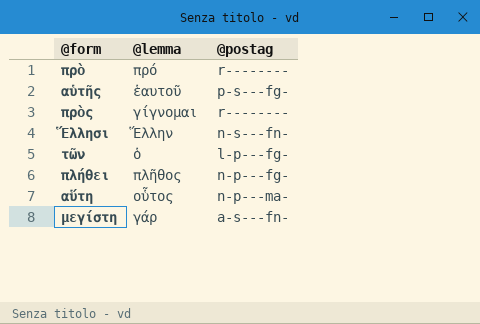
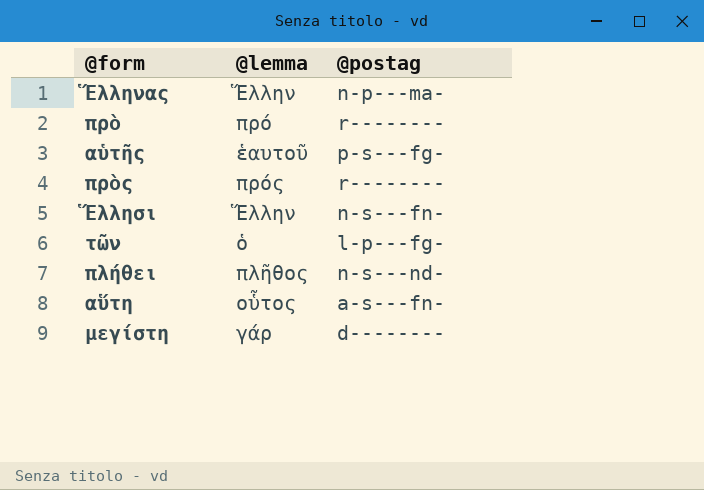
row Ἕλληνας: none -> Ἕλλην | n-p---ma-
πρὸς | @lemma: γίγνομαι -> πρός
πλήθει | @postag: n-p---fg- -> n-s---nd-
αὕτη | @postag: n-p---ma- -> a-s---fn-
μεγίστη | @postag: a-s---fn- -> d--------

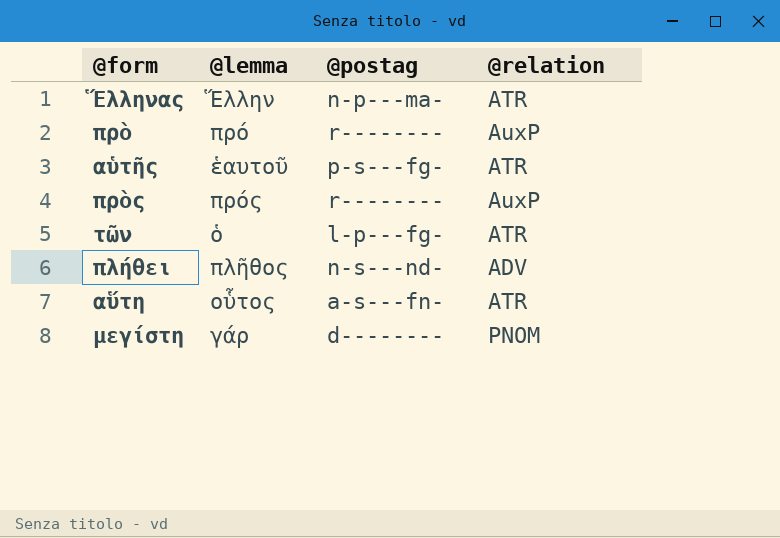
column @relation | position: none -> 4
row Ἕλλησι: Ἕλλην | n-s---fn- -> none

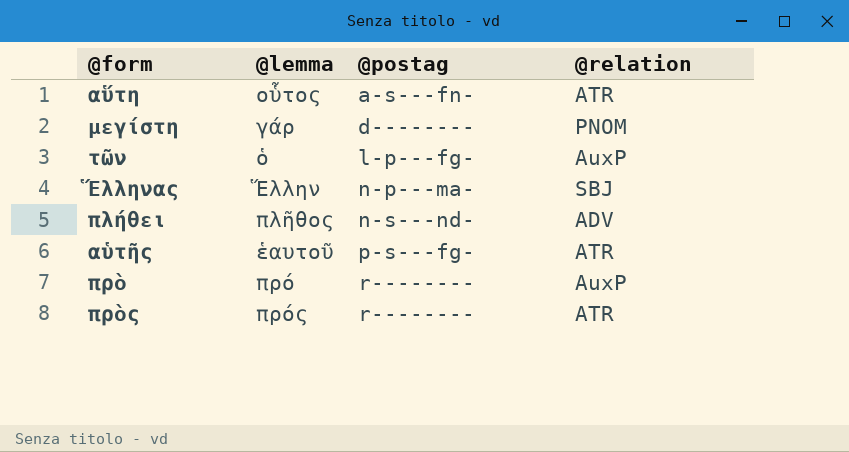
row order: none -> @postag ascending
τῶν | @relation: ATR -> AuxP
Ἕλληνας | @relation: ATR -> SBJ
πρὸς | @relation: AuxP -> ATR

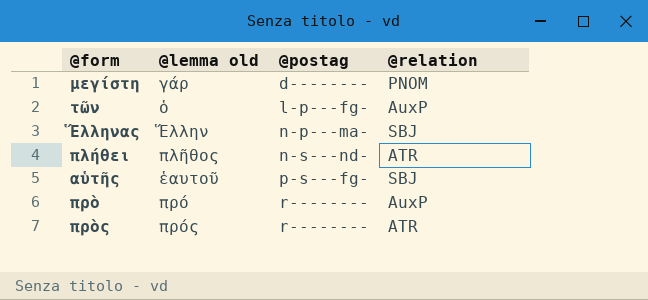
column name: @lemma -> @lemma old
row αὕτη: οὗτος | a-s---fn- | ATR -> none
πλήθει | @relation: ADV -> ATR
αὑτῆς | @relation: ATR -> SBJ

